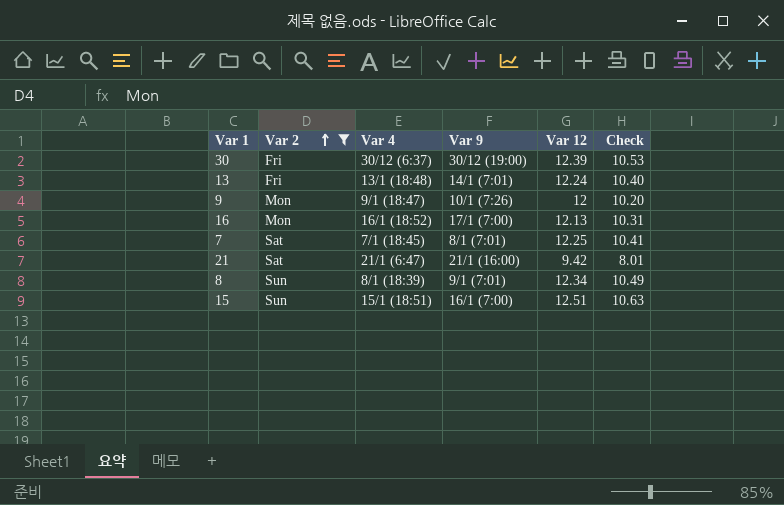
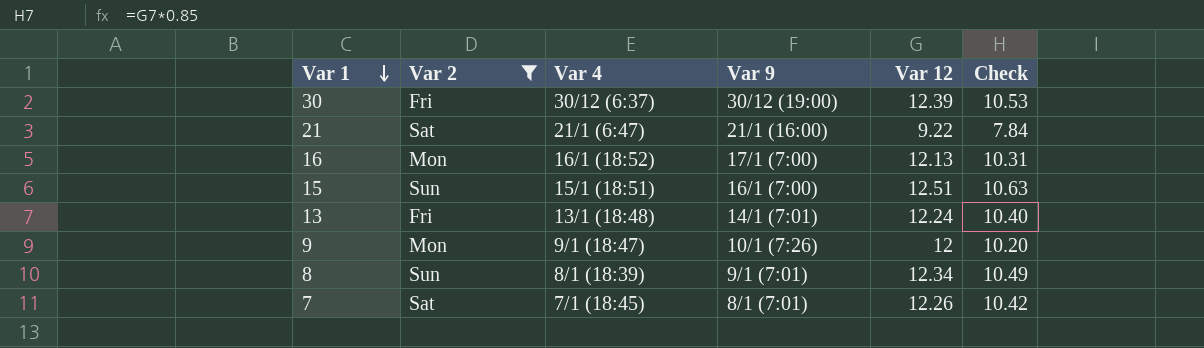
row order: Var 2 ascending -> Var 1 descending
21 | Var 12: 9.42 -> 9.22
21 | Check: 8.01 -> 7.84
7 | Var 12: 12.25 -> 12.26
7 | Check: 10.41 -> 10.42

